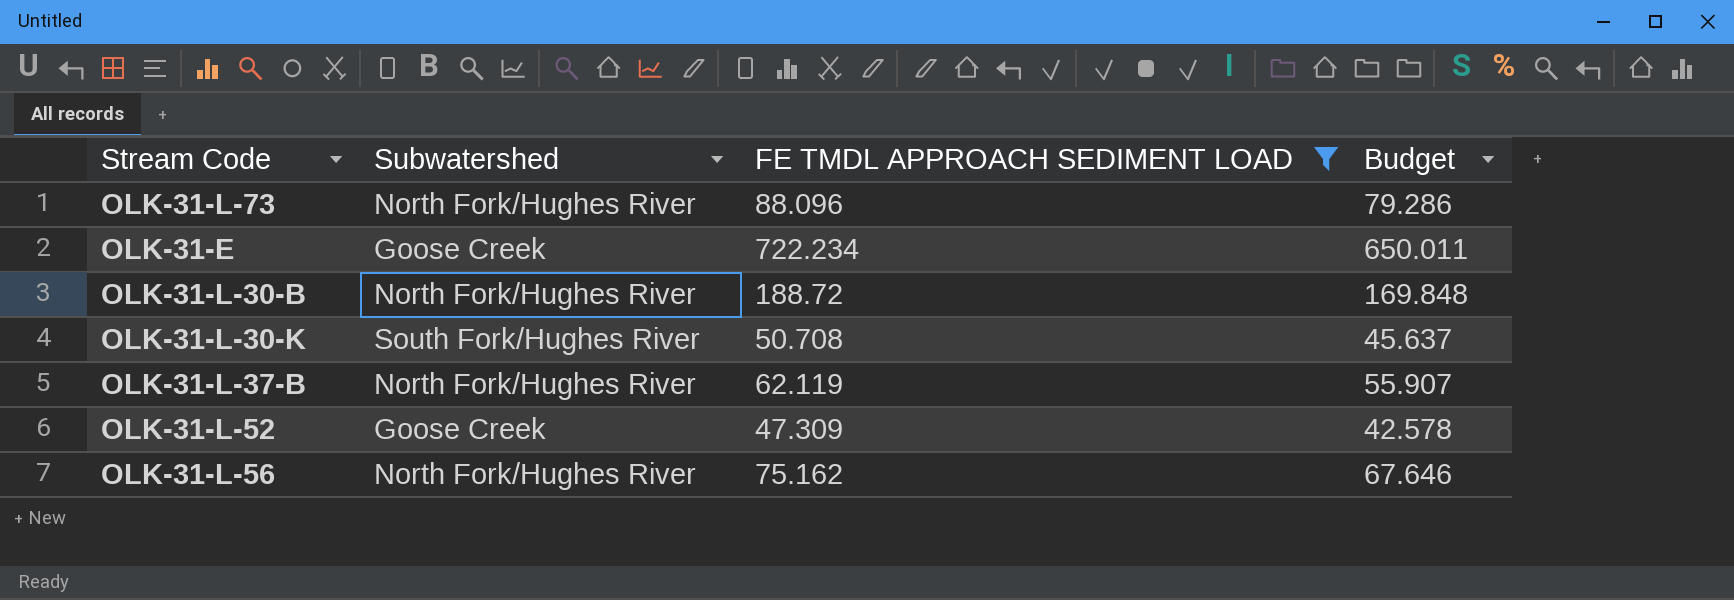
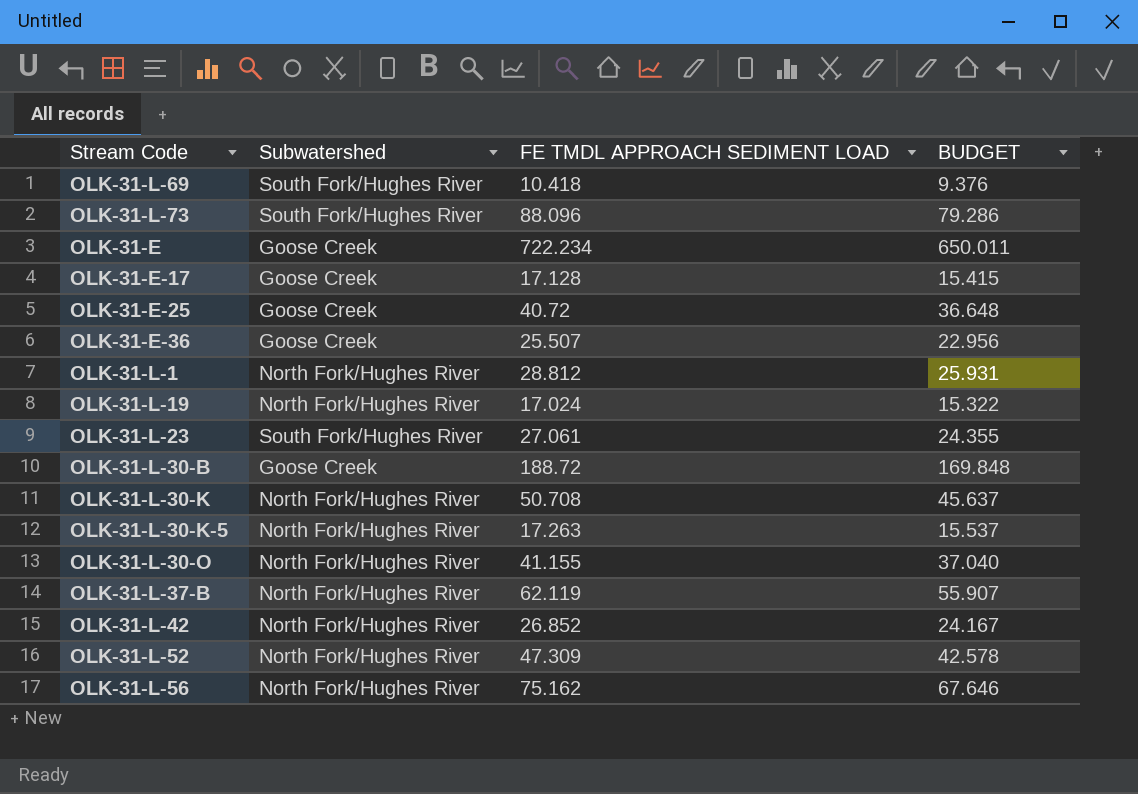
filter: FE TMDL APPROACH SEDIMENT LOAD >= 47.309 -> none
column name: Budget -> BUDGET
OLK-31-L-73 | Subwatershed: North Fork/Hughes River -> South Fork/Hughes River
OLK-31-L-30-B | Subwatershed: North Fork/Hughes River -> Goose Creek
OLK-31-L-30-K | Subwatershed: South Fork/Hughes River -> North Fork/Hughes River
OLK-31-L-52 | Subwatershed: Goose Creek -> North Fork/Hughes River

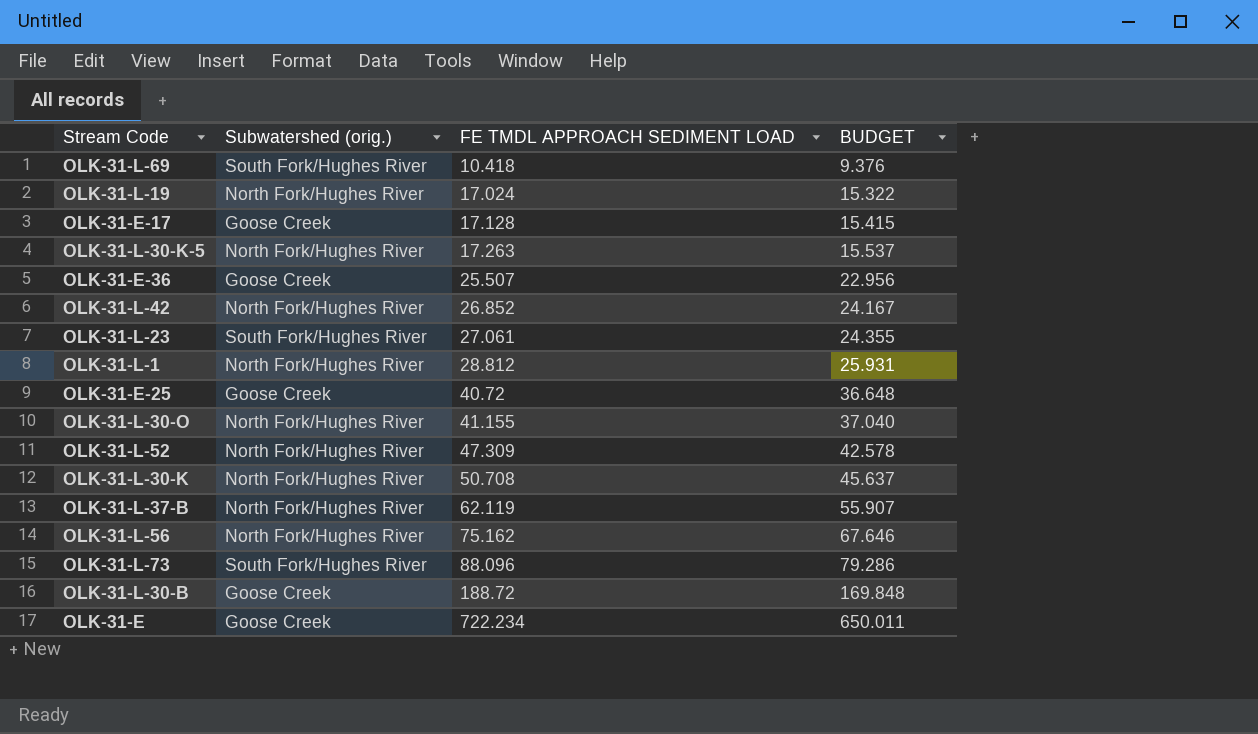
row order: none -> FE TMDL APPROACH SEDIMENT LOAD ascending
column name: Subwatershed -> Subwatershed (orig.)

